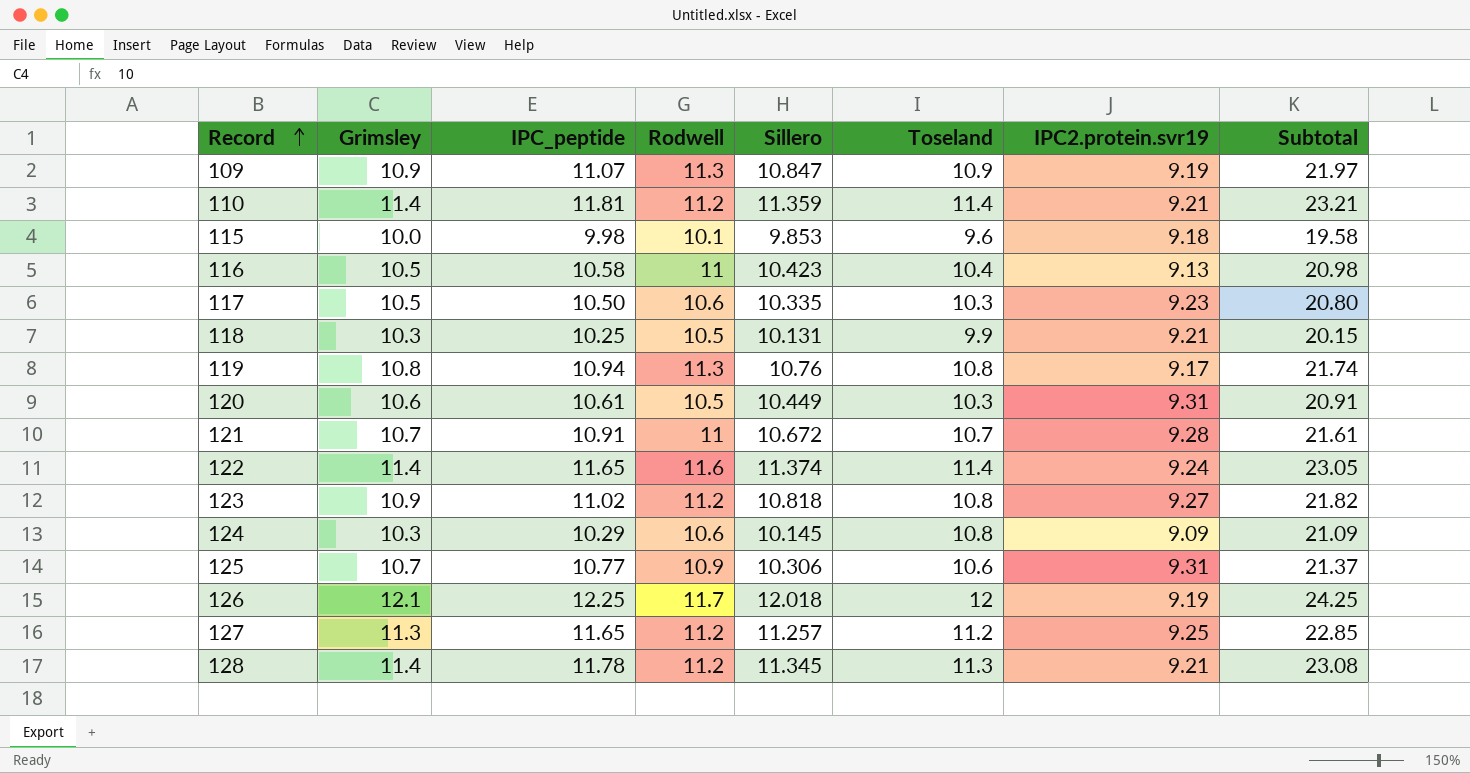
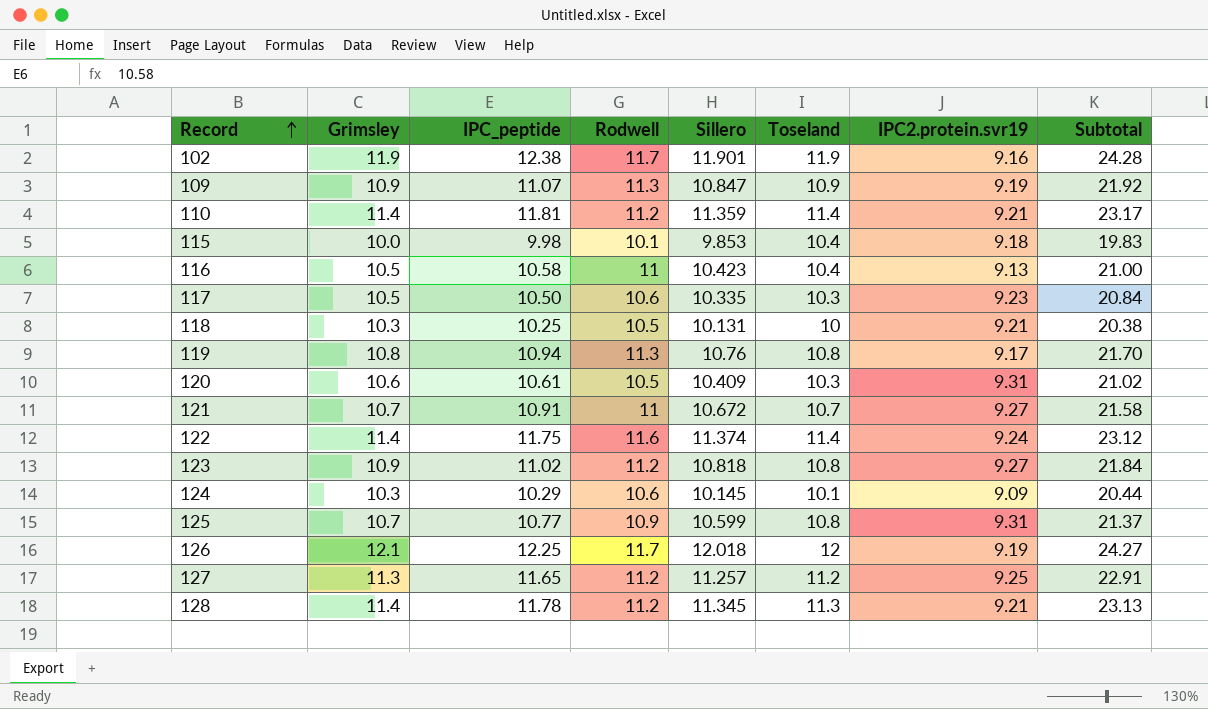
column Subtotal | formula: [IPC_peptide] + [Toseland] -> [IPC_peptide] + [Sillero]
row 102: none -> 11.9 | 12.38 | 11.7 | 11.901 | 11.9 | 9.16 | 24.28
115 | Toseland: 9.6 -> 10.4
118 | Toseland: 9.9 -> 10
120 | Sillero: 10.449 -> 10.409
121 | IPC2.protein.svr19: 9.28 -> 9.27
122 | IPC_peptide: 11.65 -> 11.75
124 | Toseland: 10.8 -> 10.1
125 | Sillero: 10.306 -> 10.599
125 | Toseland: 10.6 -> 10.8

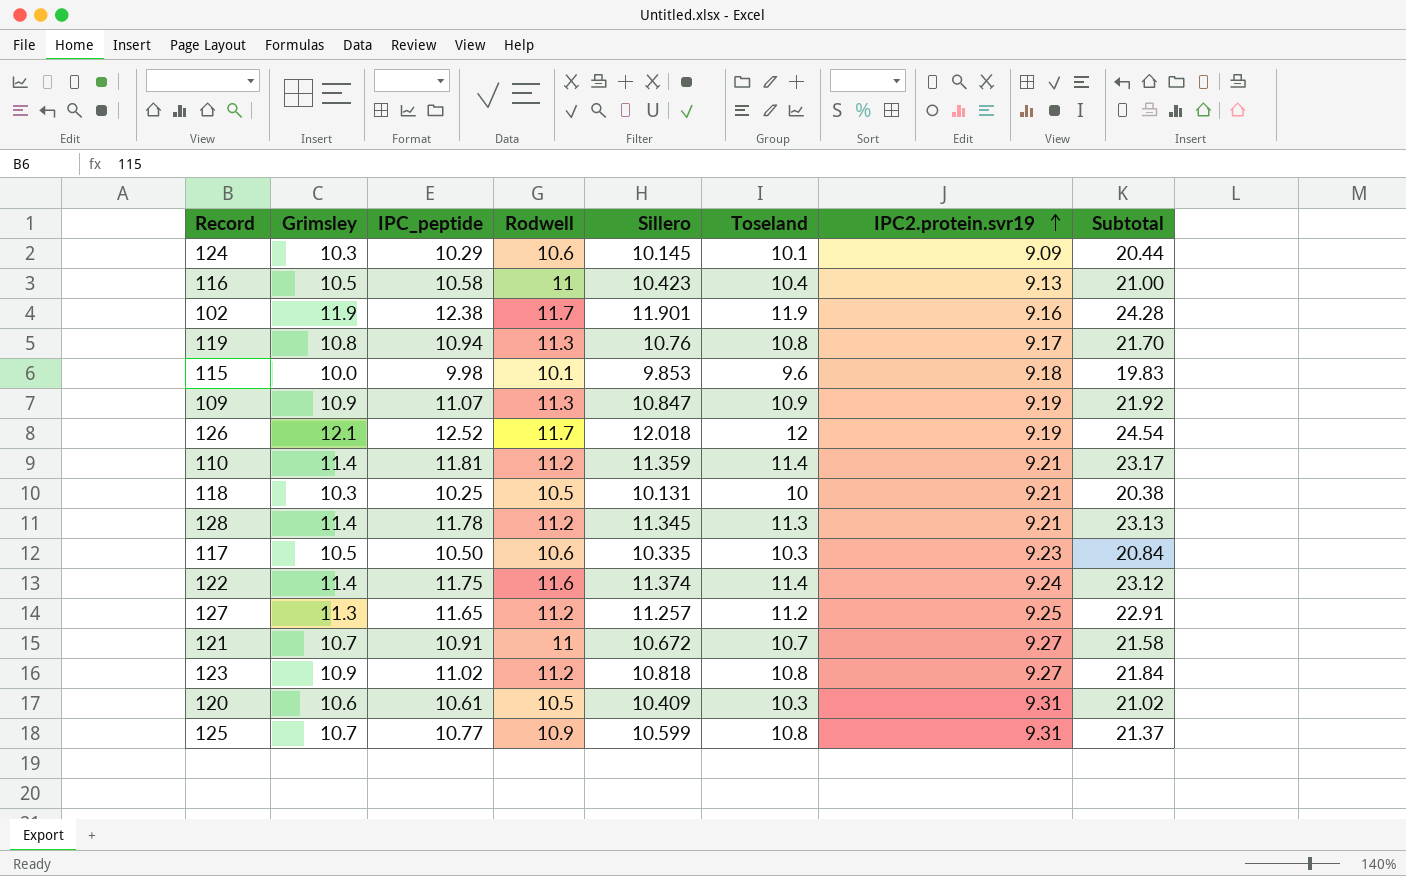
row order: Record ascending -> IPC2.protein.svr19 ascending
115 | Toseland: 10.4 -> 9.6
126 | IPC_peptide: 12.25 -> 12.52
126 | Subtotal: 24.27 -> 24.54

